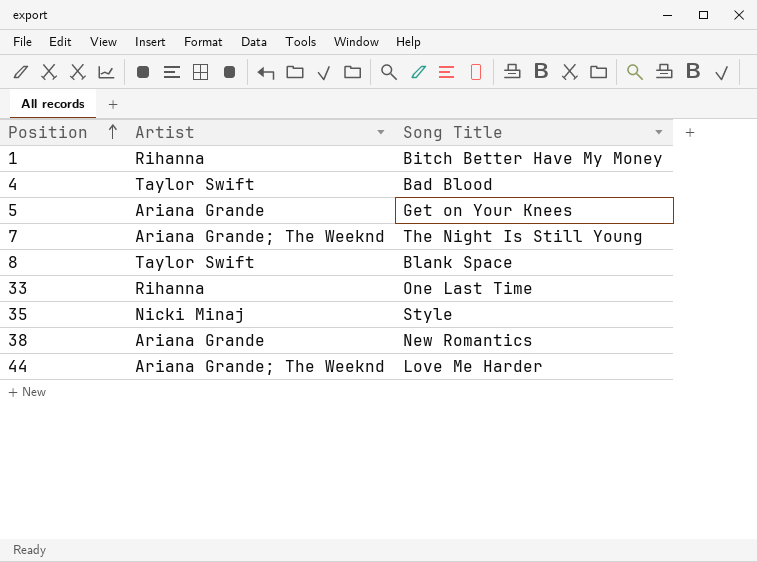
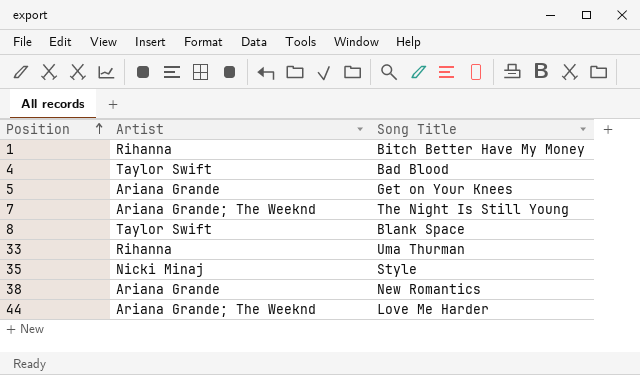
33 | Song Title: One Last Time -> Uma Thurman

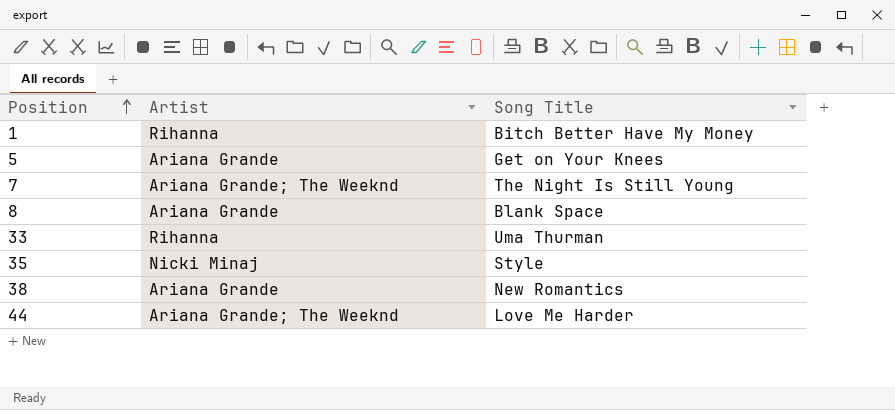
row 4: Taylor Swift | Bad Blood -> none
8 | Artist: Taylor Swift -> Ariana Grande

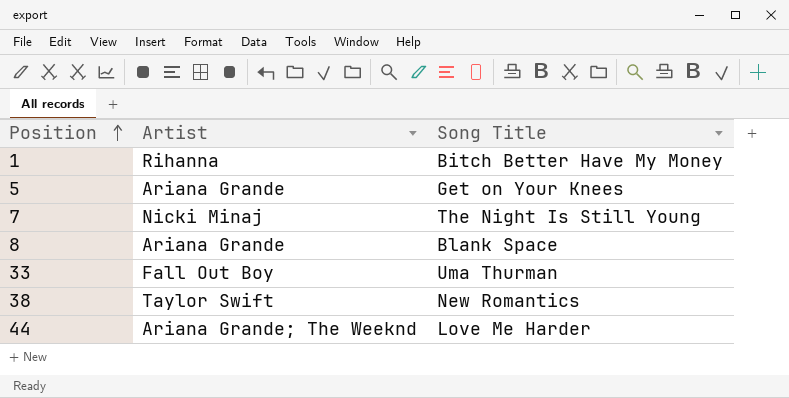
row 35: Nicki Minaj | Style -> none
7 | Artist: Ariana Grande; The Weeknd -> Nicki Minaj
33 | Artist: Rihanna -> Fall Out Boy
38 | Artist: Ariana Grande -> Taylor Swift

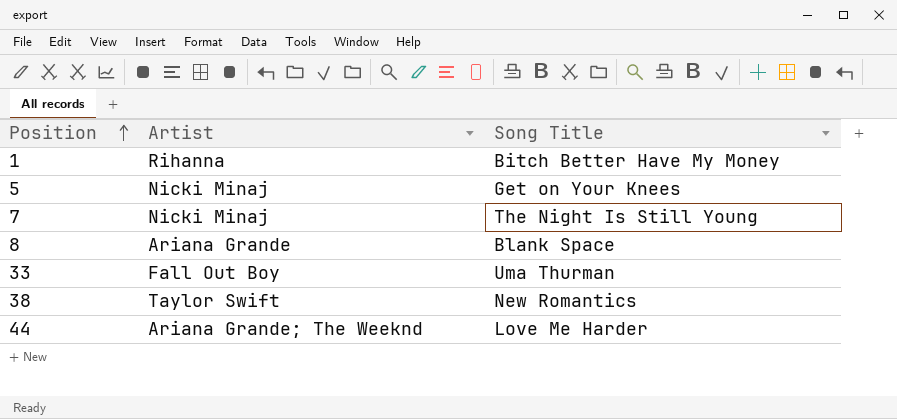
5 | Artist: Ariana Grande -> Nicki Minaj

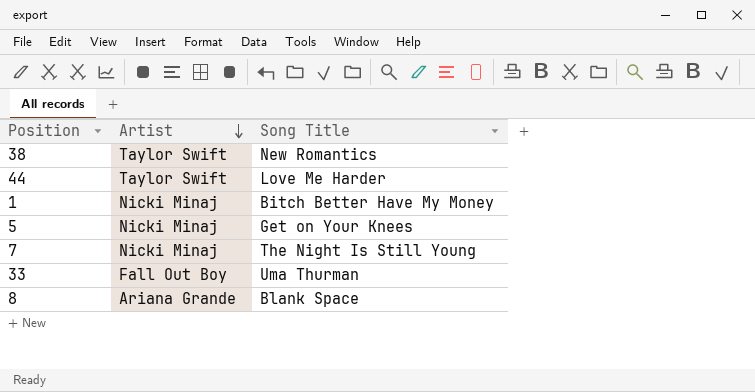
row order: Position ascending -> Artist descending
44 | Artist: Ariana Grande; The Weeknd -> Taylor Swift
1 | Artist: Rihanna -> Nicki Minaj

